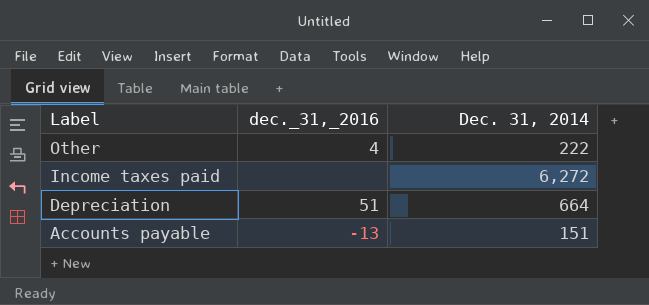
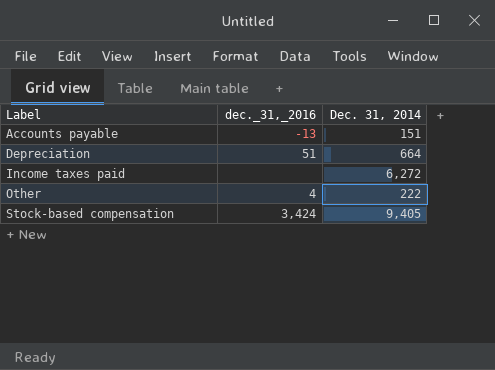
row order: Label descending -> Label ascending
row Stock-based compensation: none -> 3,424 | 9,405

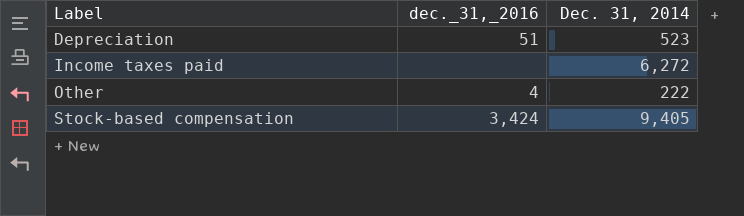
row Accounts payable: -13 | 151 -> none
Depreciation | Dec. 31, 2014: 664 -> 523

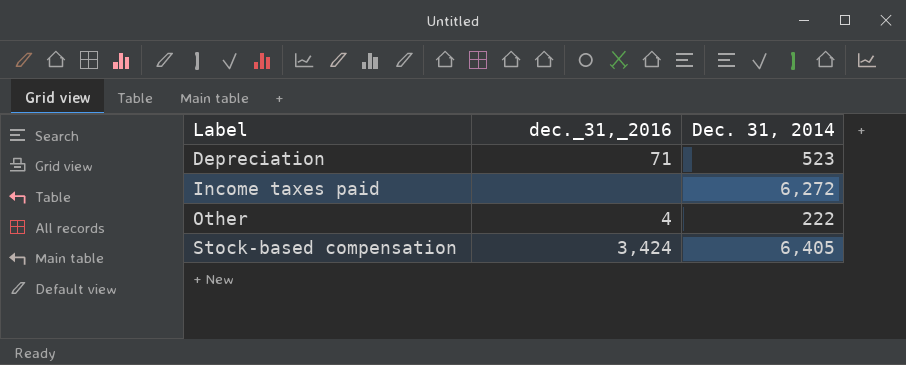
Depreciation | dec._31,_2016: 51 -> 71
Stock-based compensation | Dec. 31, 2014: 9,405 -> 6,405

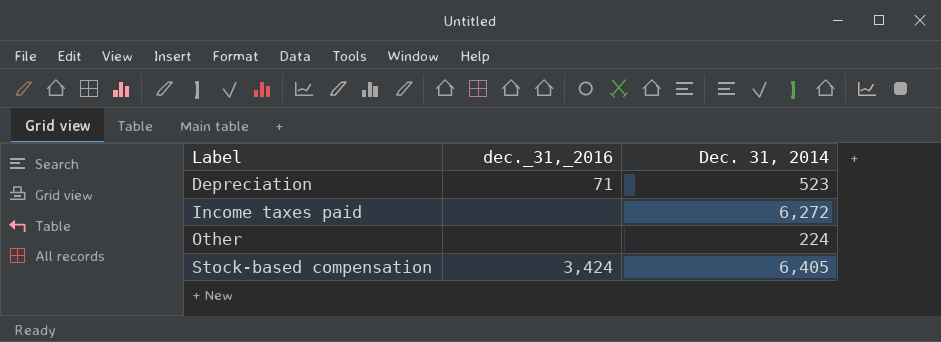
Other | dec._31,_2016: 4 -> none
Other | Dec. 31, 2014: 222 -> 224

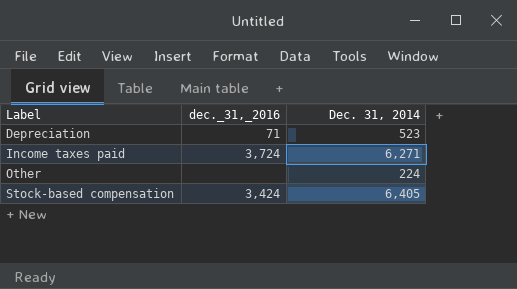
Income taxes paid | dec._31,_2016: none -> 3,724
Income taxes paid | Dec. 31, 2014: 6,272 -> 6,271

